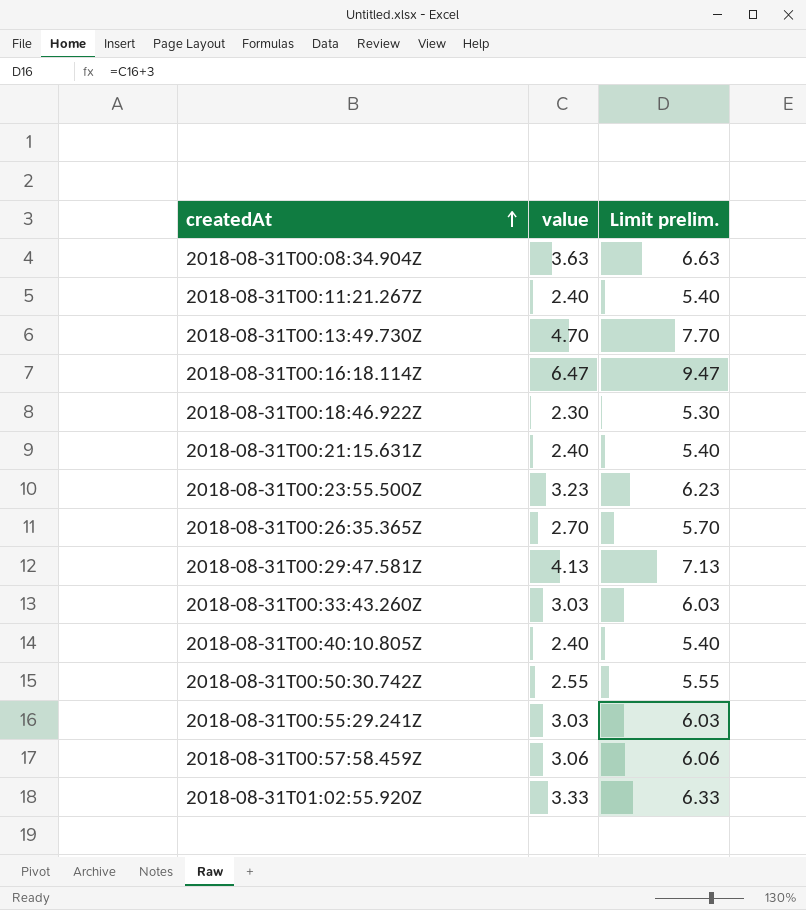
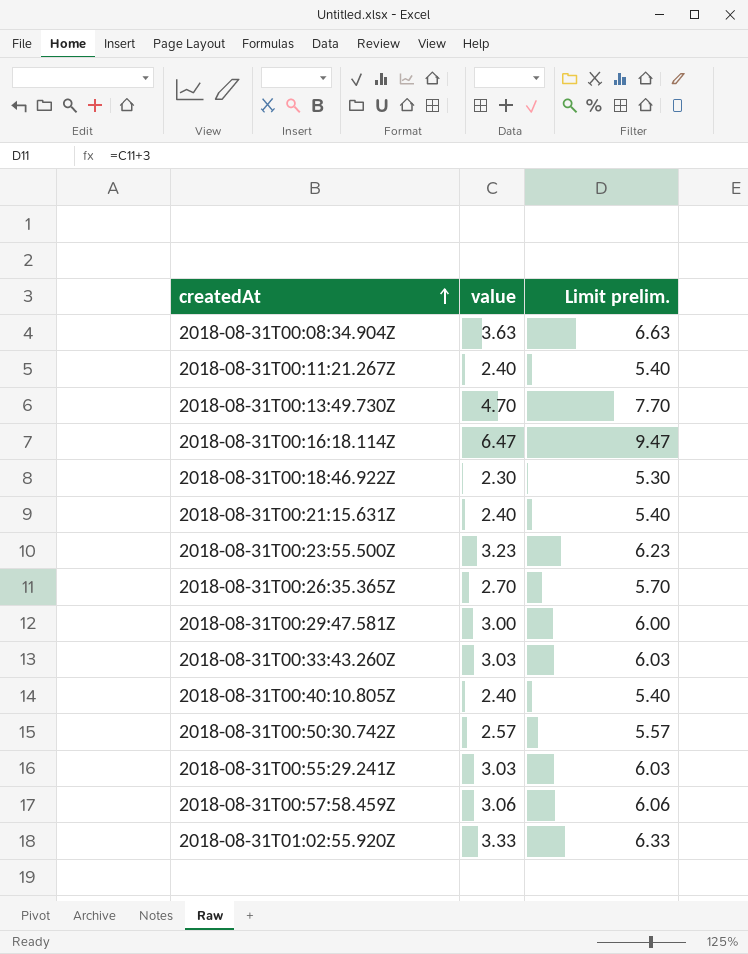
2018-08-31T00:29:47.581Z | value: 4.13 -> 3.00
2018-08-31T00:29:47.581Z | Limit prelim.: 7.13 -> 6.00
2018-08-31T00:50:30.742Z | value: 2.55 -> 2.57
2018-08-31T00:50:30.742Z | Limit prelim.: 5.55 -> 5.57

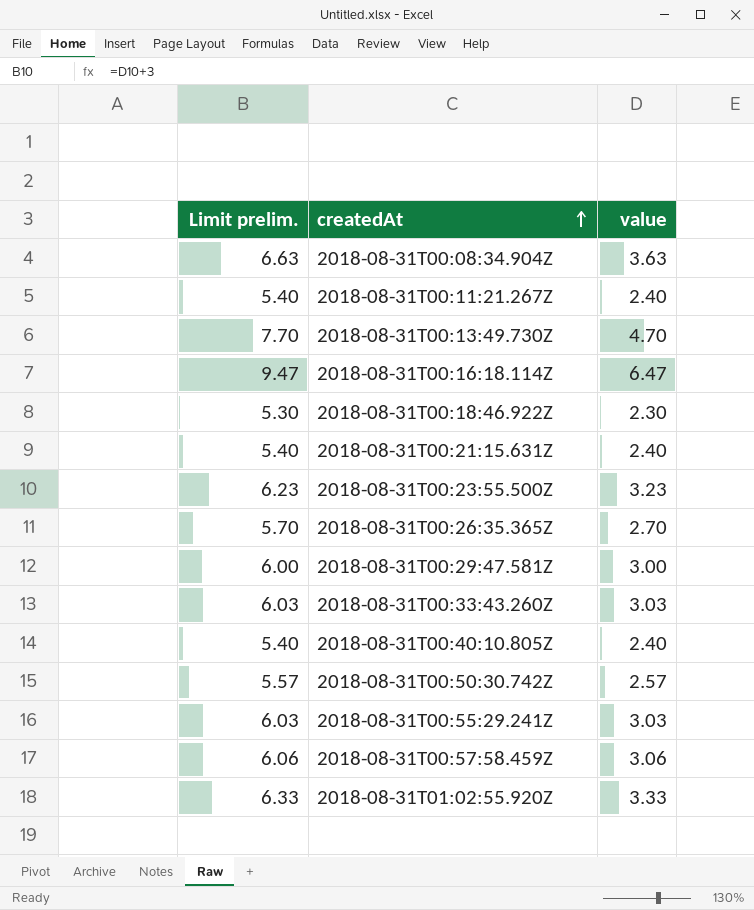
column Limit prelim. | position: 3 -> 1

